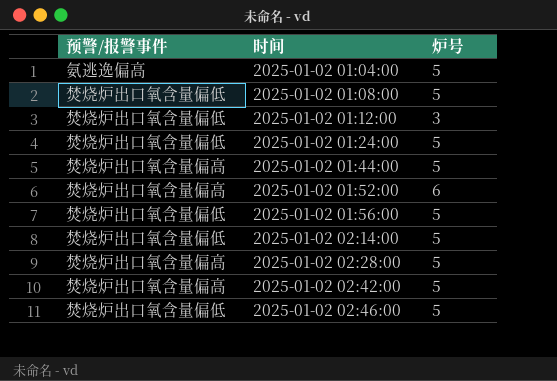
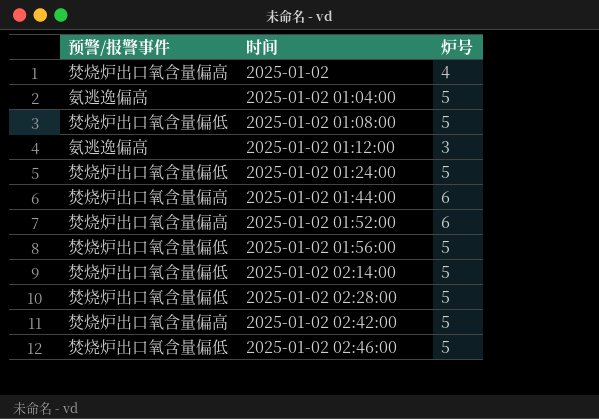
row 2025-01-02: none -> 焚烧炉出口氧含量偏高 | 4
2025-01-02 01:12:00 | 预警/报警事件: 焚烧炉出口氧含量偏低 -> 氨逃逸偏高
2025-01-02 01:44:00 | 炉号: 5 -> 6
2025-01-02 02:28:00 | 预警/报警事件: 焚烧炉出口氧含量偏高 -> 焚烧炉出口氧含量偏低

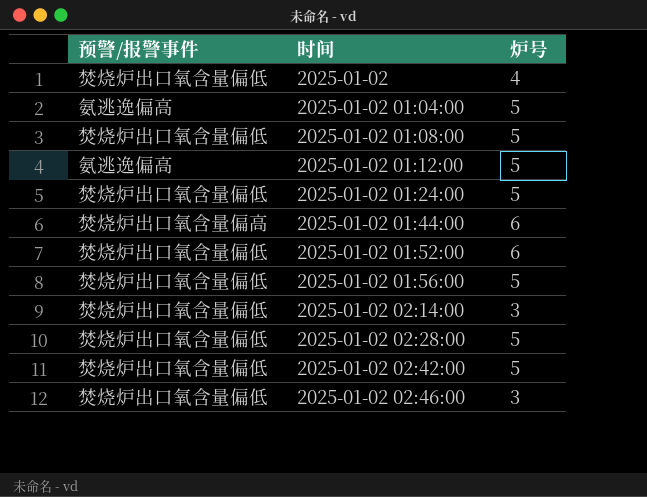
2025-01-02 | 预警/报警事件: 焚烧炉出口氧含量偏高 -> 焚烧炉出口氧含量偏低
2025-01-02 01:12:00 | 炉号: 3 -> 5
2025-01-02 01:52:00 | 预警/报警事件: 焚烧炉出口氧含量偏高 -> 焚烧炉出口氧含量偏低
2025-01-02 02:14:00 | 炉号: 5 -> 3
2025-01-02 02:42:00 | 预警/报警事件: 焚烧炉出口氧含量偏高 -> 焚烧炉出口氧含量偏低
2025-01-02 02:46:00 | 炉号: 5 -> 3

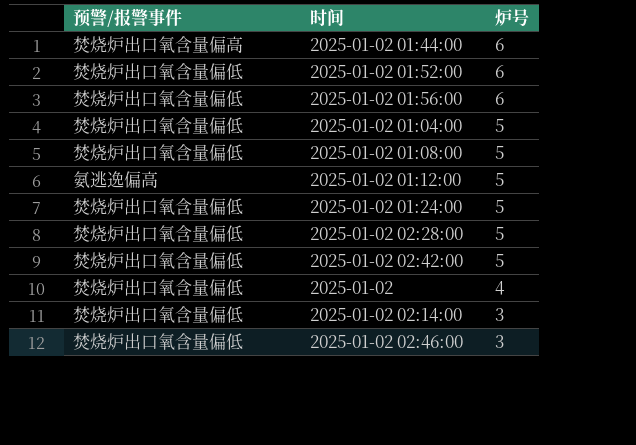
row order: 时间 ascending -> 炉号 descending
2025-01-02 01:56:00 | 炉号: 5 -> 6
2025-01-02 01:04:00 | 预警/报警事件: 氨逃逸偏高 -> 焚烧炉出口氧含量偏低

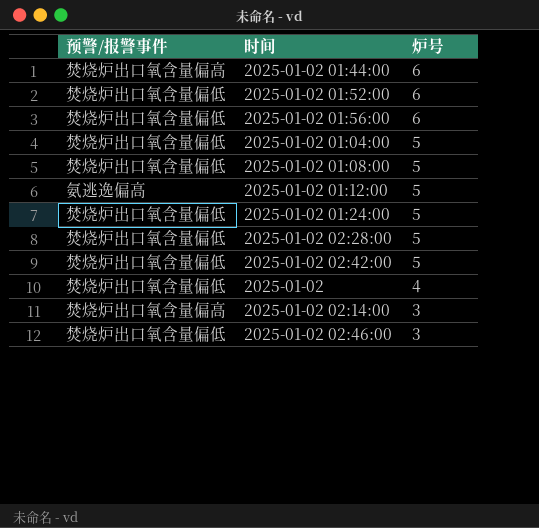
2025-01-02 02:14:00 | 预警/报警事件: 焚烧炉出口氧含量偏低 -> 焚烧炉出口氧含量偏高

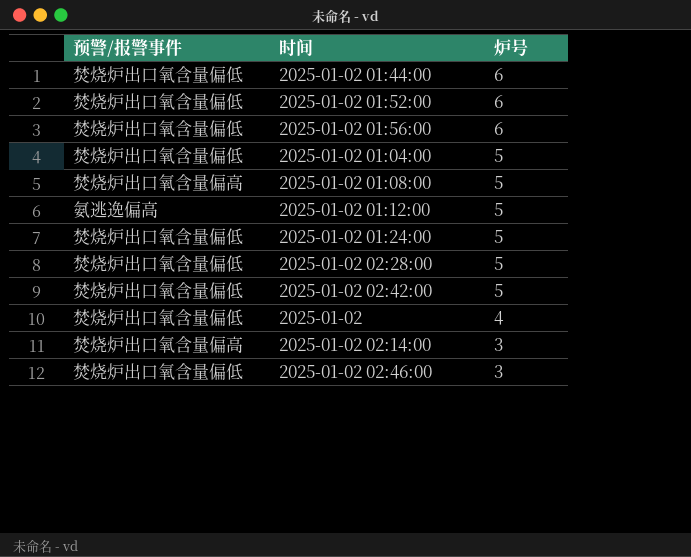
2025-01-02 01:44:00 | 预警/报警事件: 焚烧炉出口氧含量偏高 -> 焚烧炉出口氧含量偏低
2025-01-02 01:08:00 | 预警/报警事件: 焚烧炉出口氧含量偏低 -> 焚烧炉出口氧含量偏高

